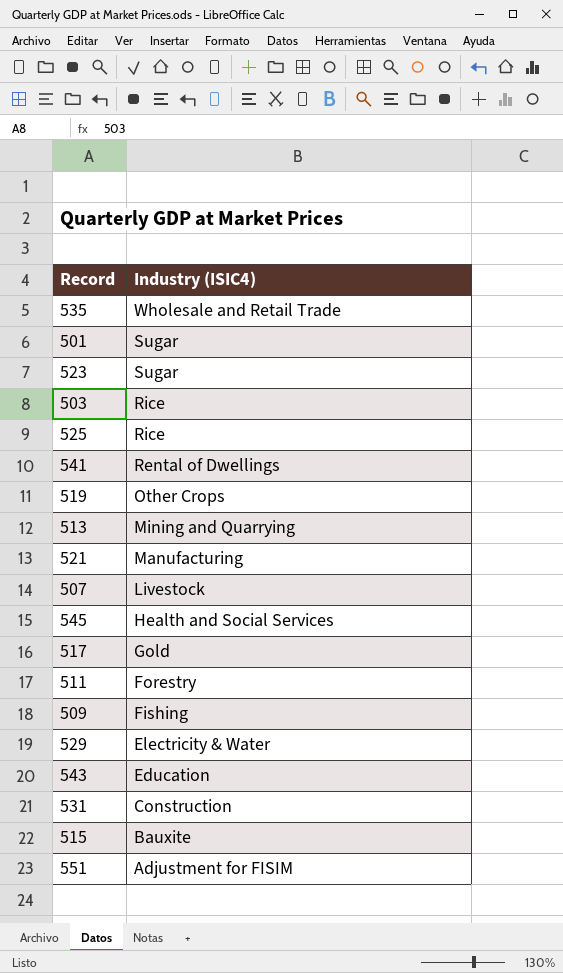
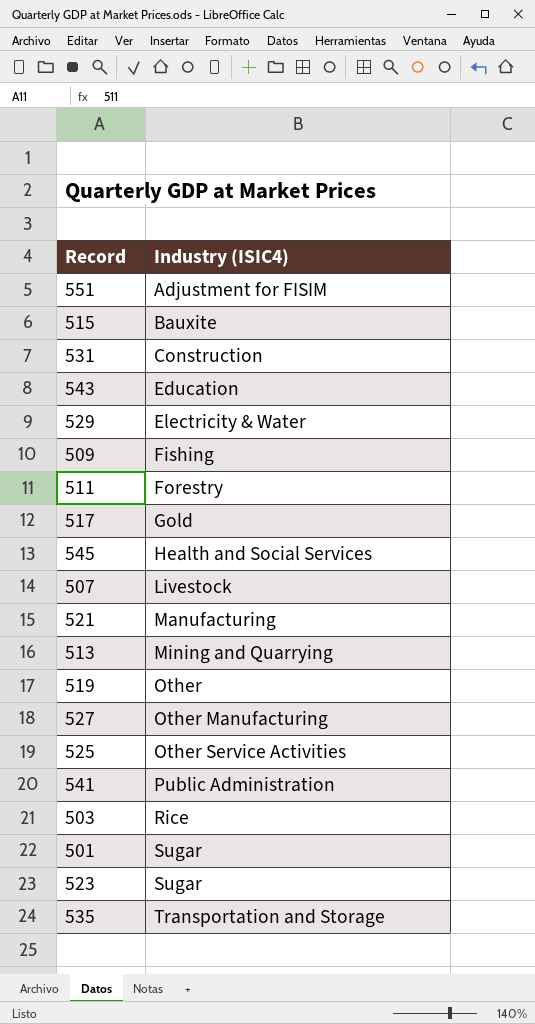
row order: Industry (ISIC4) descending -> Industry (ISIC4) ascending
519 | Industry (ISIC4): Other Crops -> Other
row 527: none -> Other Manufacturing
525 | Industry (ISIC4): Rice -> Other Service Activities
541 | Industry (ISIC4): Rental of Dwellings -> Public Administration
535 | Industry (ISIC4): Wholesale and Retail Trade -> Transportation and Storage

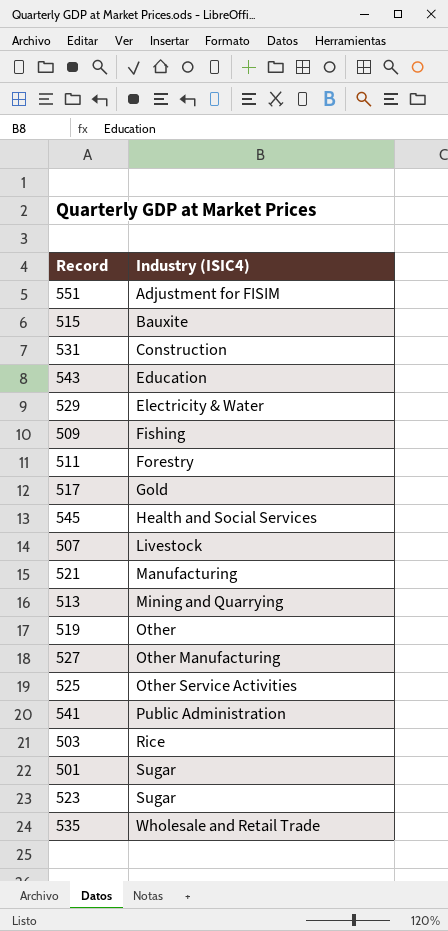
535 | Industry (ISIC4): Transportation and Storage -> Wholesale and Retail Trade

